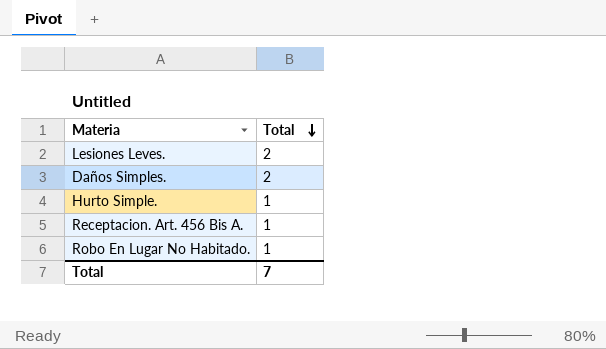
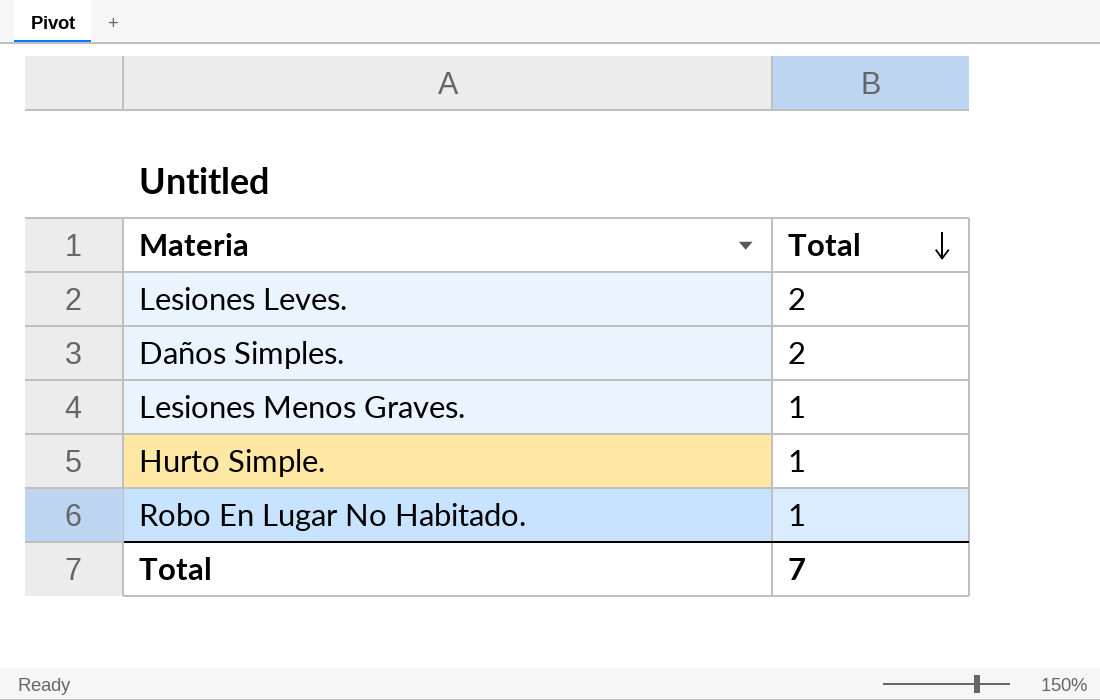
row Receptacion. Art. 456 Bis A.: 1 -> none
row Lesiones Menos Graves.: none -> 1

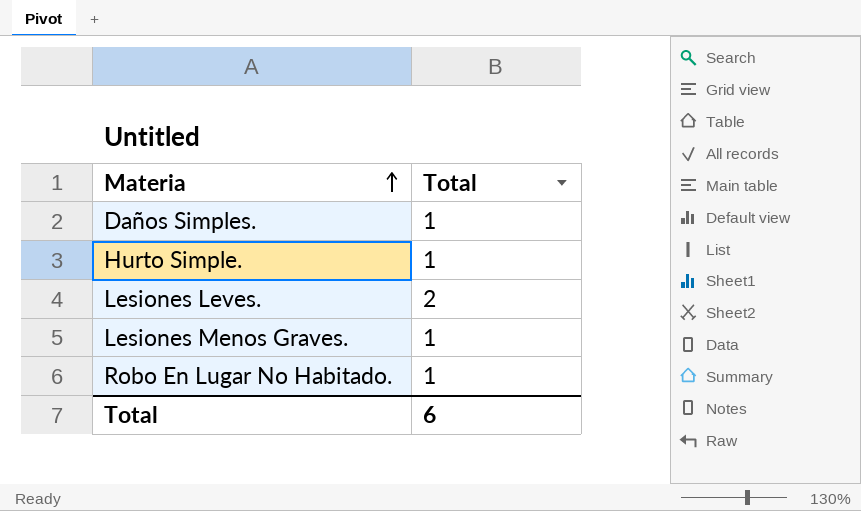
row order: Total descending -> Materia ascending
Daños Simples. | Total: 2 -> 1
Total | Total: 7 -> 6

